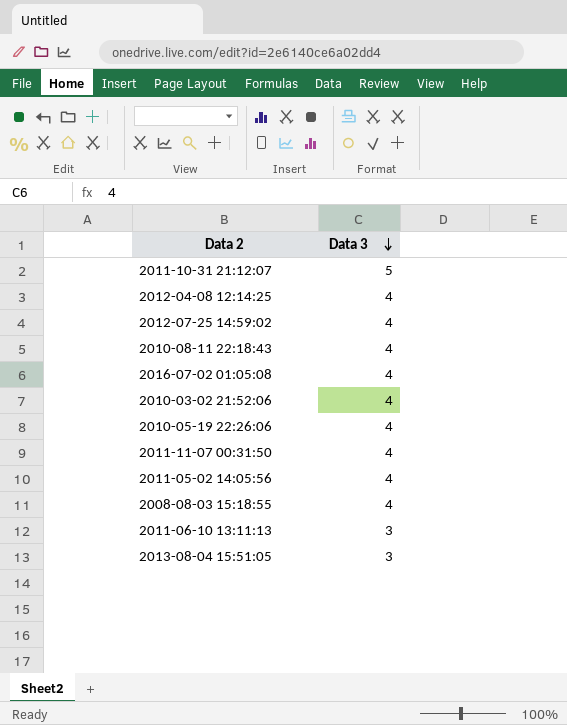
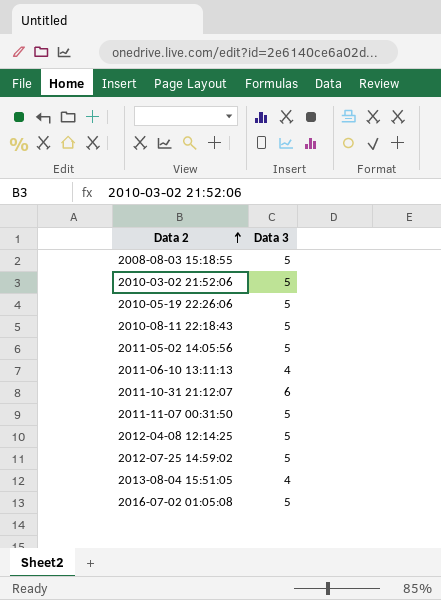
row order: Data 3 descending -> Data 2 ascending
2008-08-03 15:18:55 | Data 3: 4 -> 5
2010-03-02 21:52:06 | Data 3: 4 -> 5
2010-05-19 22:26:06 | Data 3: 4 -> 5
2010-08-11 22:18:43 | Data 3: 4 -> 5
2011-05-02 14:05:56 | Data 3: 4 -> 5
2011-06-10 13:11:13 | Data 3: 3 -> 4
2011-10-31 21:12:07 | Data 3: 5 -> 6
2011-11-07 00:31:50 | Data 3: 4 -> 5
2012-04-08 12:14:25 | Data 3: 4 -> 5
2012-07-25 14:59:02 | Data 3: 4 -> 5
2013-08-04 15:51:05 | Data 3: 3 -> 4
2016-07-02 01:05:08 | Data 3: 4 -> 5

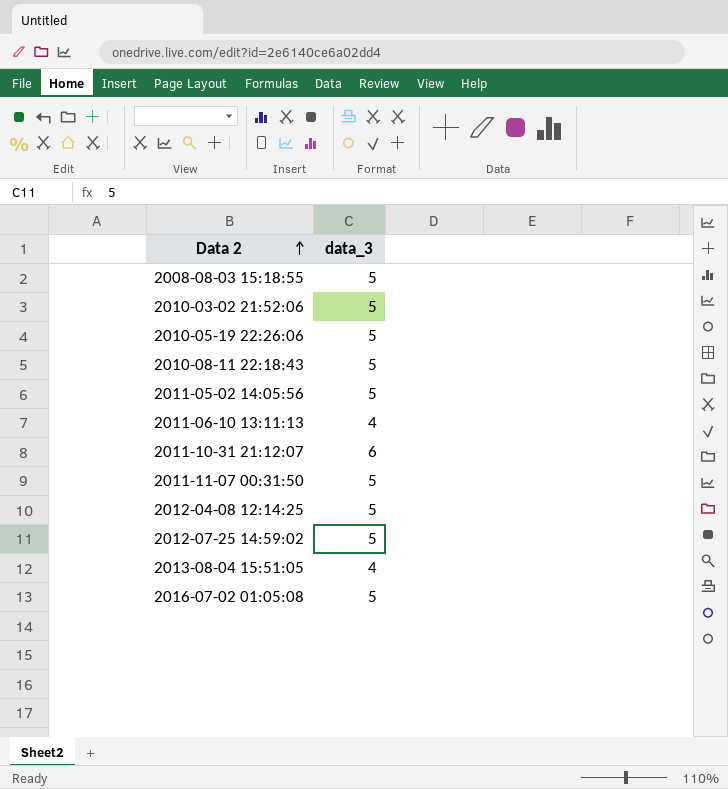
column name: Data 3 -> data_3

